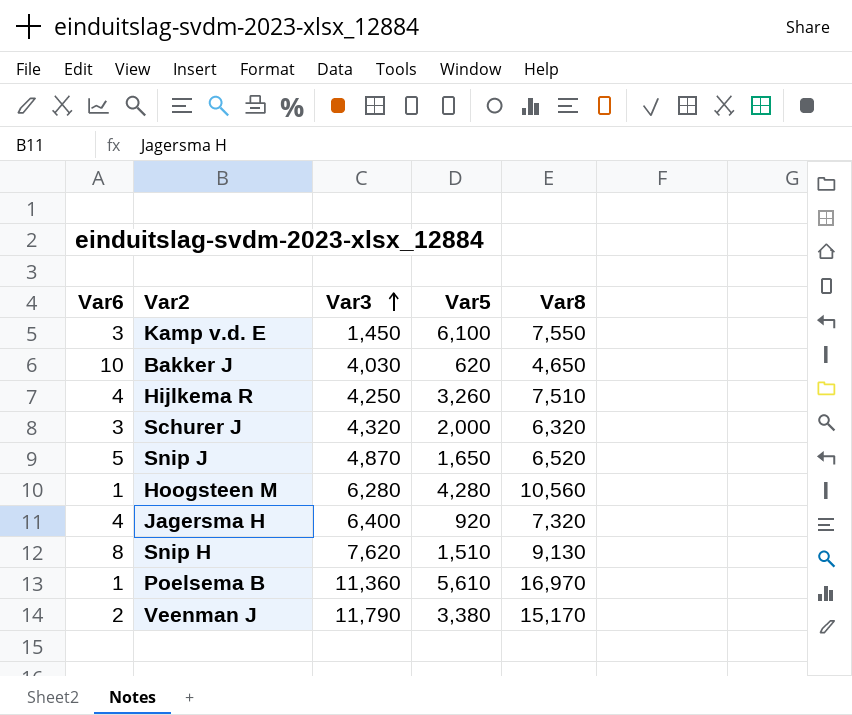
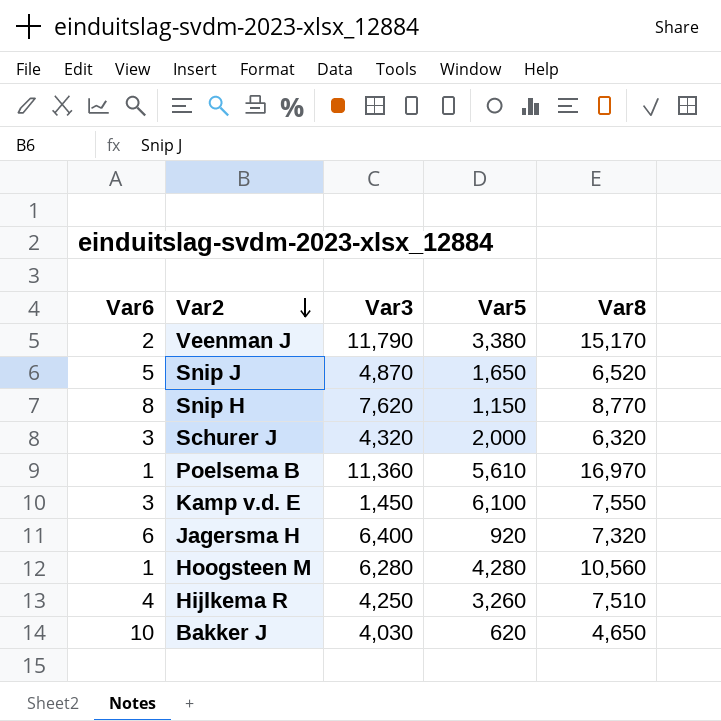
row order: Var3 ascending -> Var2 descending
Snip H | Var5: 1,510 -> 1,150
Snip H | Var8: 9,130 -> 8,770
Jagersma H | Var6: 4 -> 6

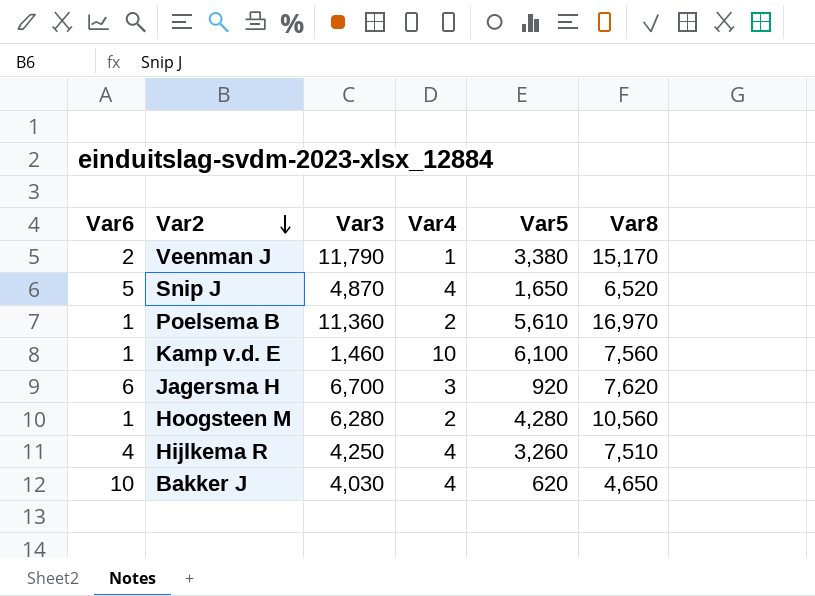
column Var4 | position: none -> 4
row Snip H: 8 | 7,620 | 1,150 | 8,770 -> none
row Schurer J: 3 | 4,320 | 2,000 | 6,320 -> none
Kamp v.d. E | Var6: 3 -> 1
Kamp v.d. E | Var3: 1,450 -> 1,460
Kamp v.d. E | Var8: 7,550 -> 7,560
Jagersma H | Var3: 6,400 -> 6,700
Jagersma H | Var8: 7,320 -> 7,620

